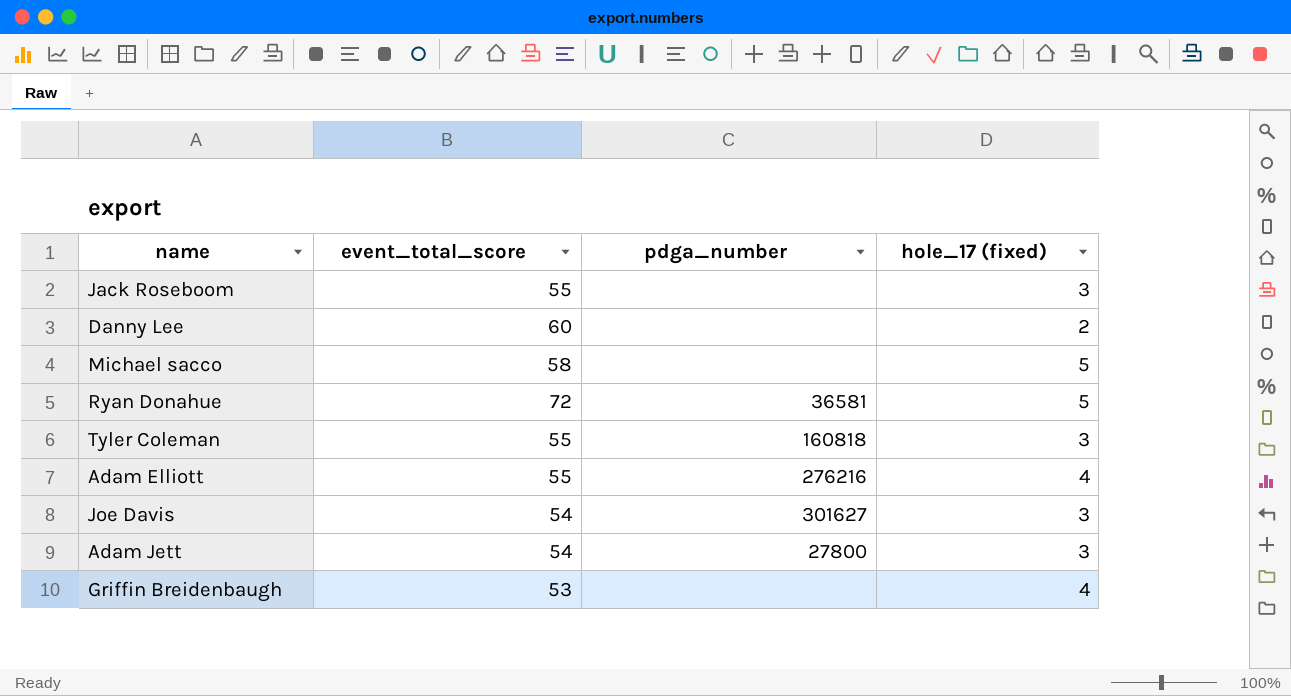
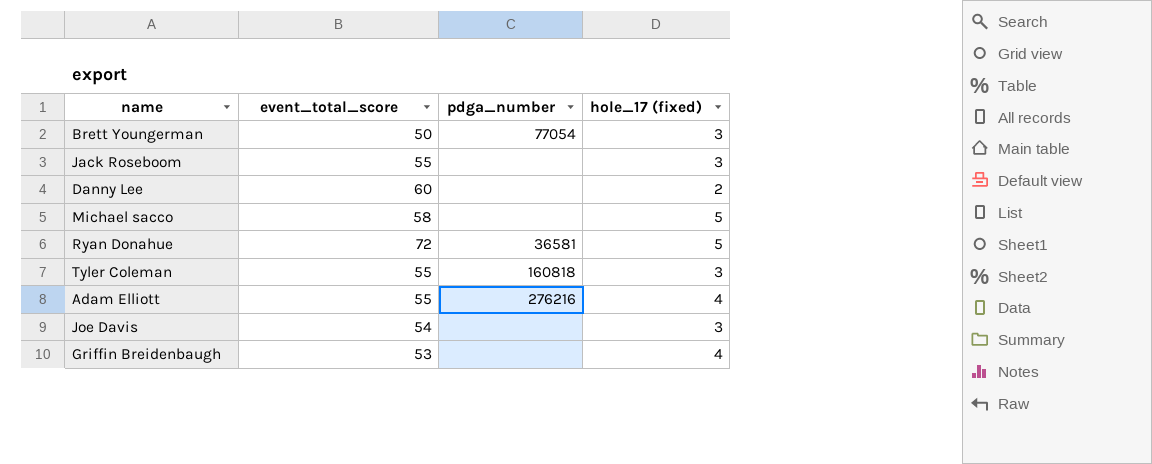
row Adam Jett: 54 | 27800 | 3 -> none
row Brett Youngerman: none -> 50 | 77054 | 3
Joe Davis | pdga_number: 301627 -> none

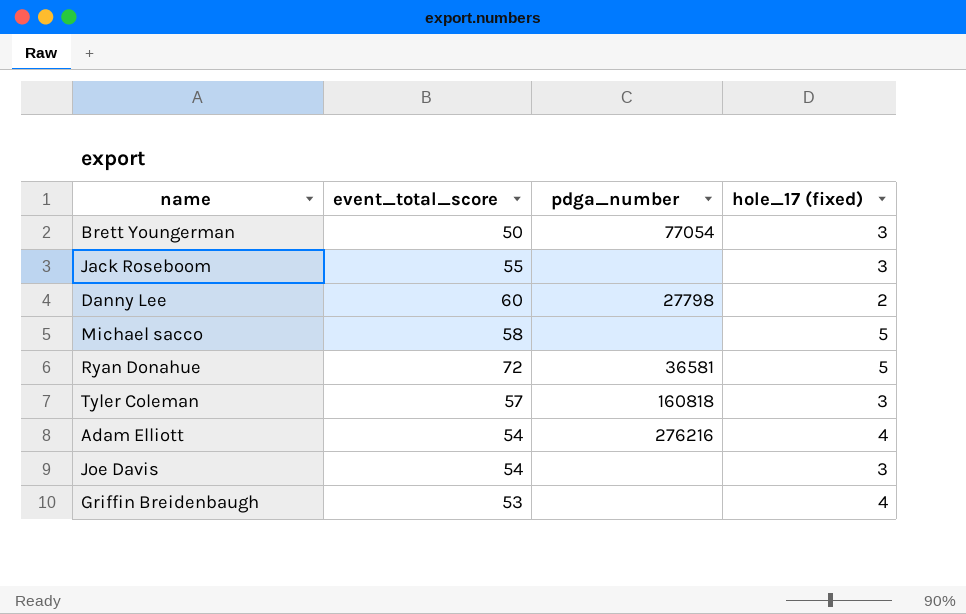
Danny Lee | pdga_number: none -> 27798
Tyler Coleman | event_total_score: 55 -> 57
Adam Elliott | event_total_score: 55 -> 54

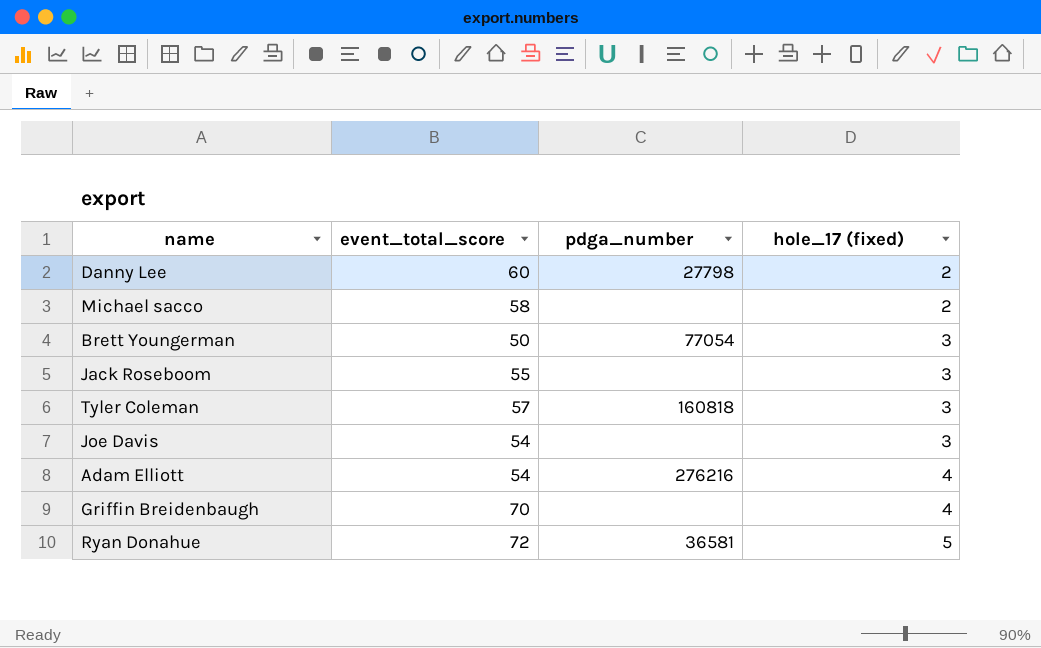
row order: none -> hole_17 (fixed) ascending
Michael sacco | hole_17 (fixed): 5 -> 2
Griffin Breidenbaugh | event_total_score: 53 -> 70

